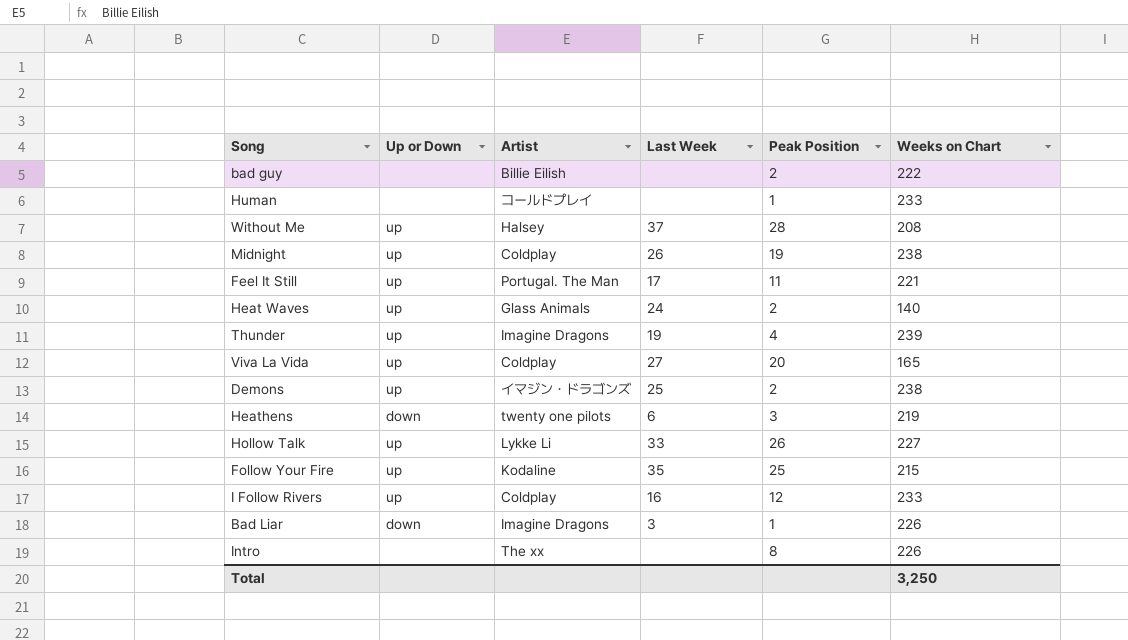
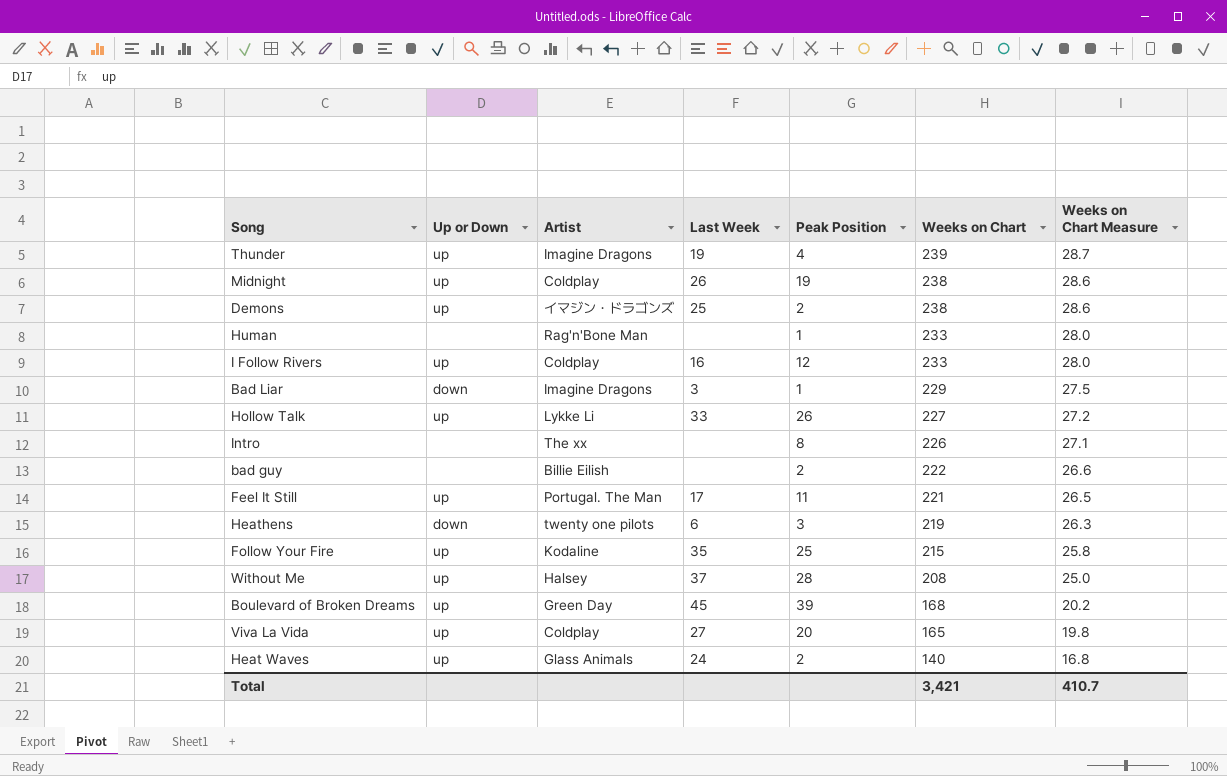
row order: none -> Weeks on Chart descending
column Weeks on Chart Measure | formula: none -> [Weeks on Chart] * 0.12
Human | Artist: コールドプレイ -> Rag'n'Bone Man
Bad Liar | Weeks on Chart: 226 -> 229
row Boulevard of Broken Dreams: none -> up | Green Day | 45 | 39 | 168 | 20.2
Total | Weeks on Chart: 3,250 -> 3,421

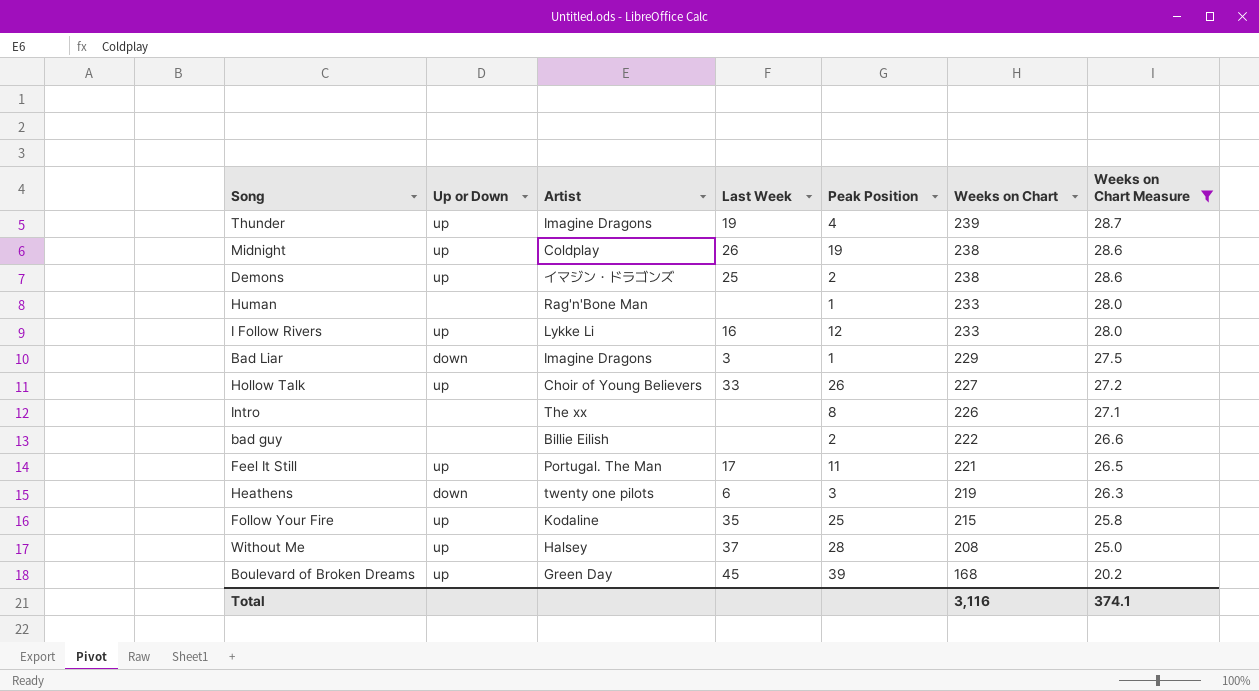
filter: none -> Weeks on Chart Measure >= 20.2
I Follow Rivers | Artist: Coldplay -> Lykke Li
Hollow Talk | Artist: Lykke Li -> Choir of Young Believers
Total | Weeks on Chart: 3,421 -> 3,116
Total | Weeks on Chart Measure: 410.7 -> 374.1

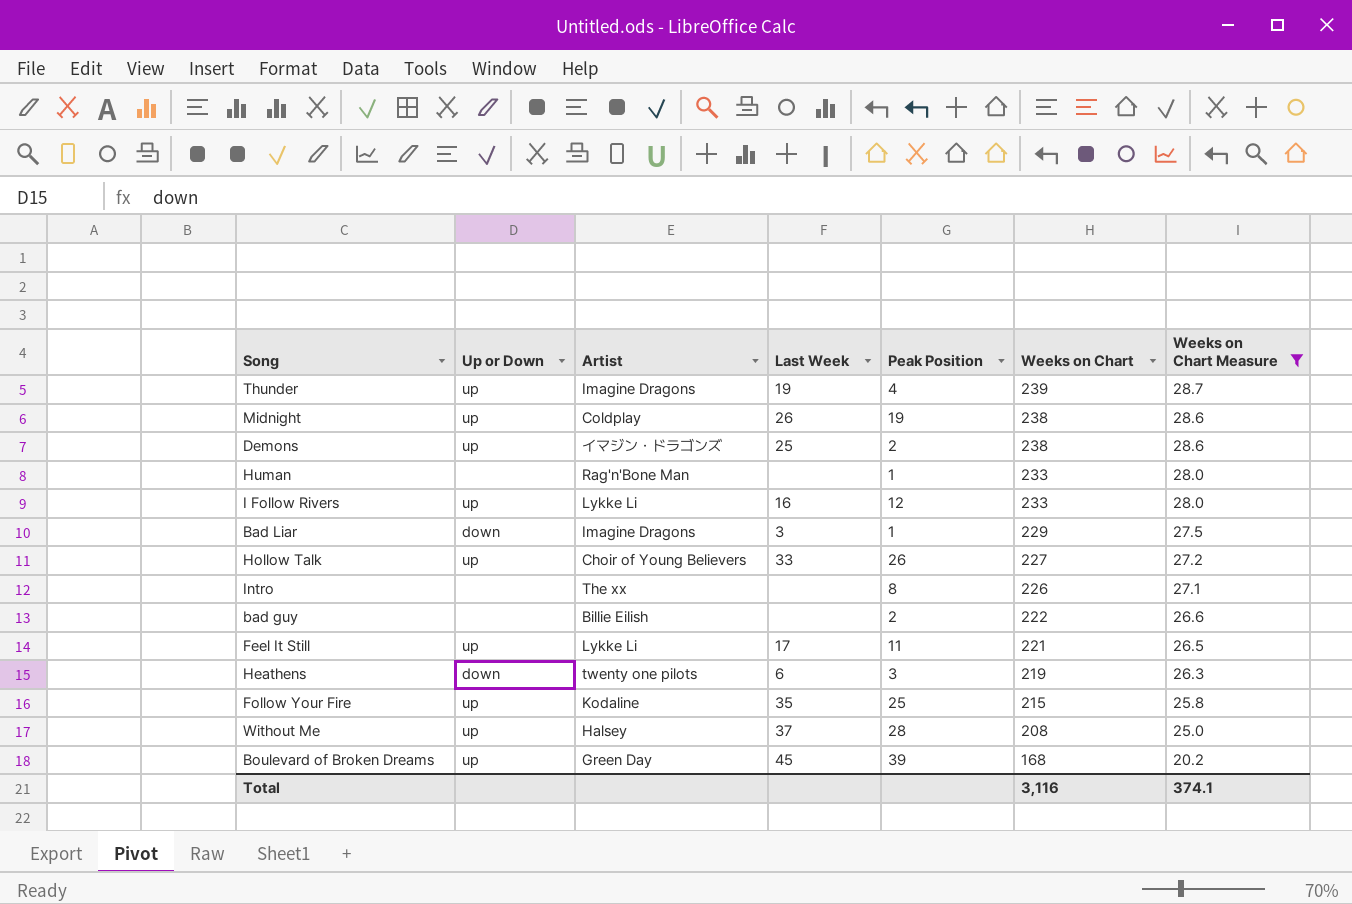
Feel It Still | Artist: Portugal. The Man -> Lykke Li

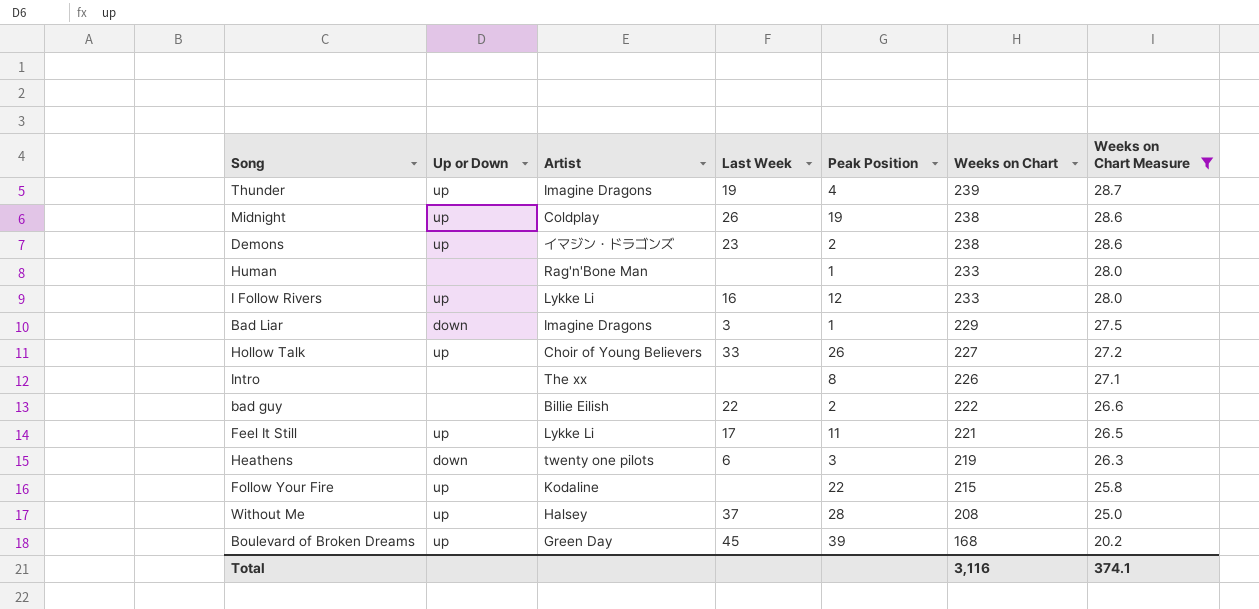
Demons | Last Week: 25 -> 23
bad guy | Last Week: none -> 22
Follow Your Fire | Last Week: 35 -> none
Follow Your Fire | Peak Position: 25 -> 22

